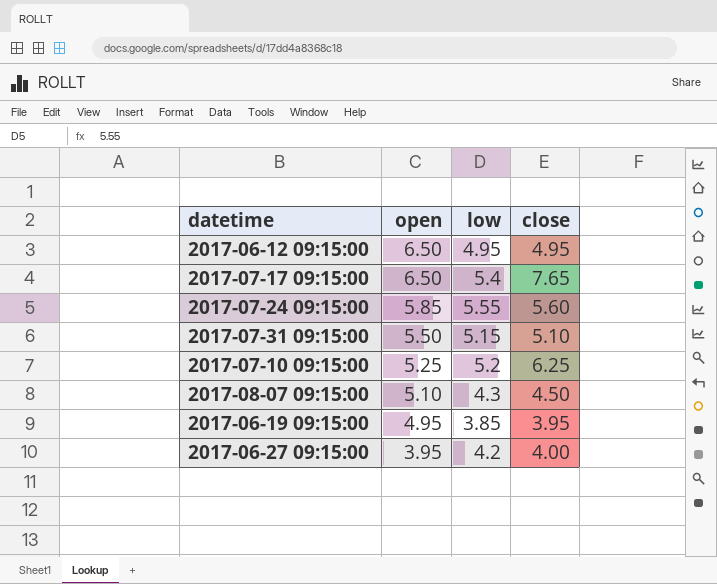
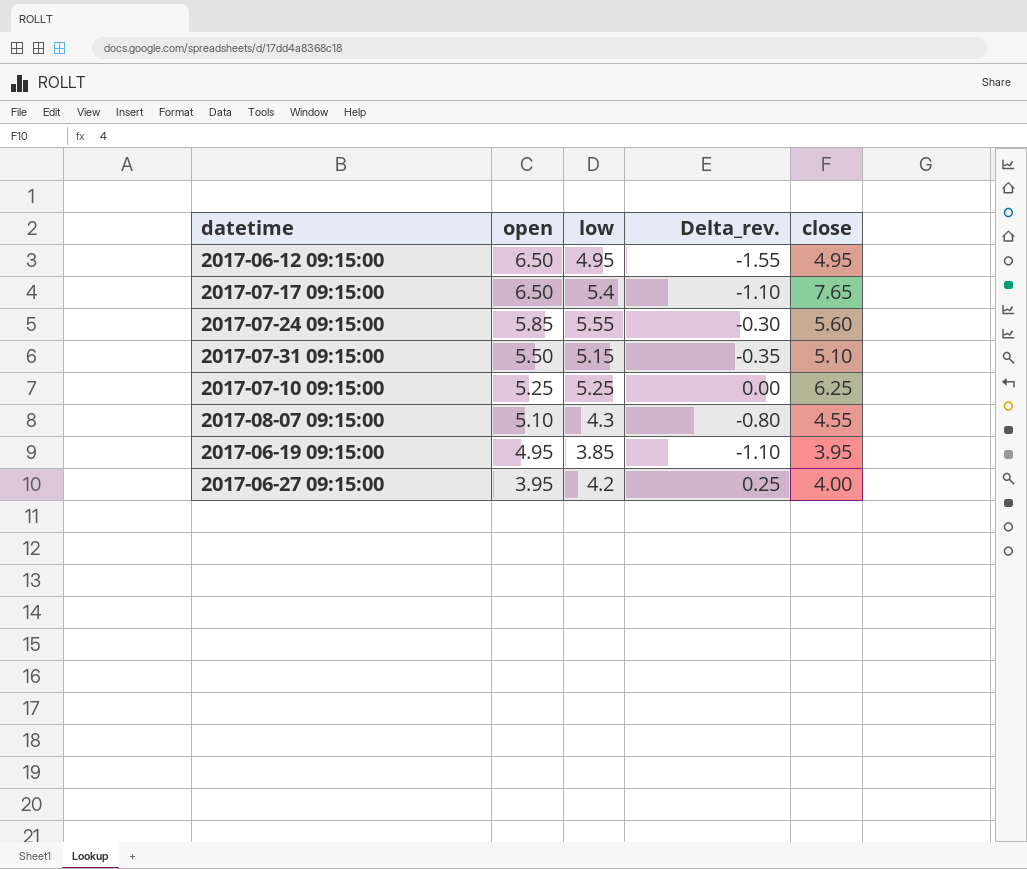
column Delta_rev. | formula: none -> [low] - [open]
2017-07-10 09:15:00 | low: 5.2 -> 5.25
2017-08-07 09:15:00 | close: 4.50 -> 4.55

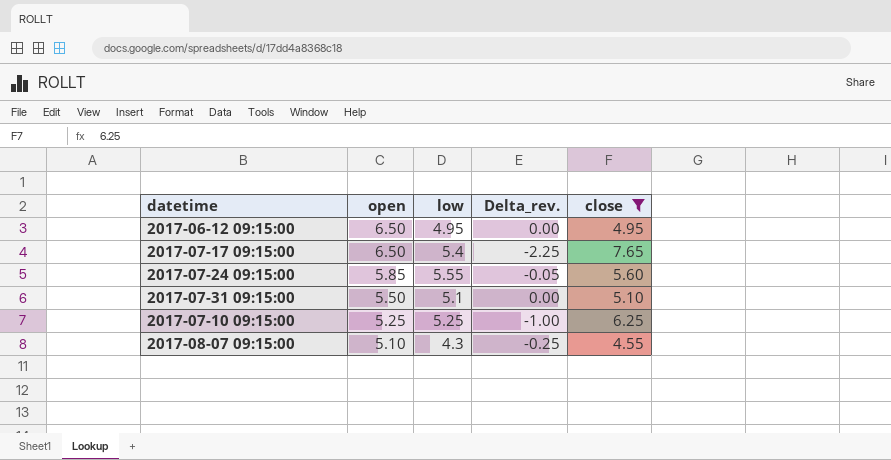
filter: none -> close >= 4.55
column Delta_rev. | formula: [low] - [open] -> [low] - [close]
2017-07-31 09:15:00 | low: 5.15 -> 5.1

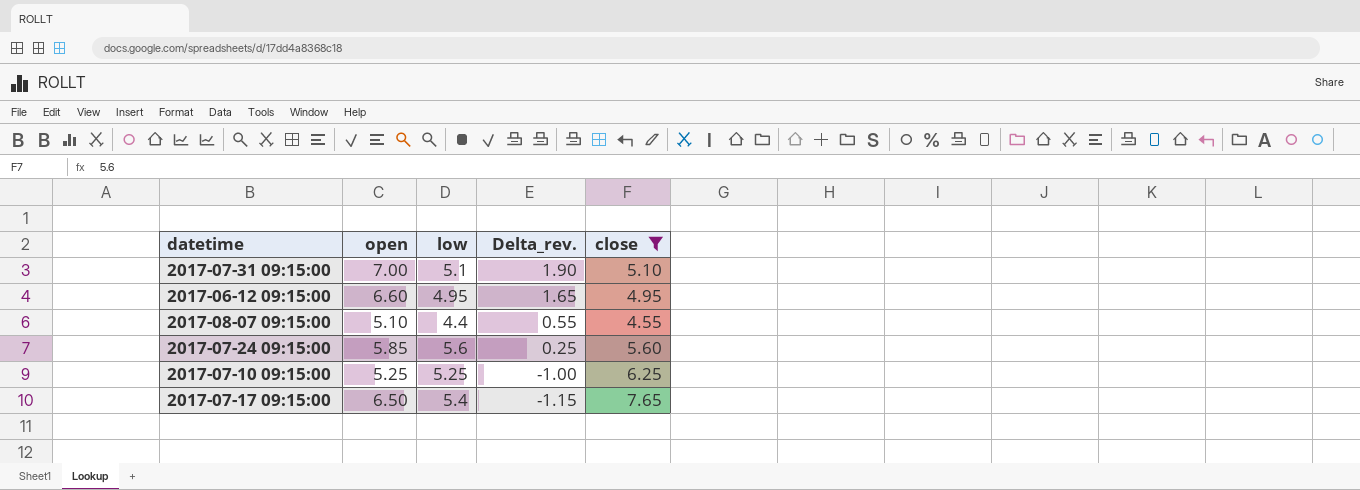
row order: open descending -> Delta_rev. descending
column Delta_rev. | formula: [low] - [close] -> [open] - [close]
2017-07-31 09:15:00 | open: 5.50 -> 7.00
2017-06-12 09:15:00 | open: 6.50 -> 6.60
2017-08-07 09:15:00 | low: 4.3 -> 4.4
2017-07-24 09:15:00 | low: 5.55 -> 5.6

